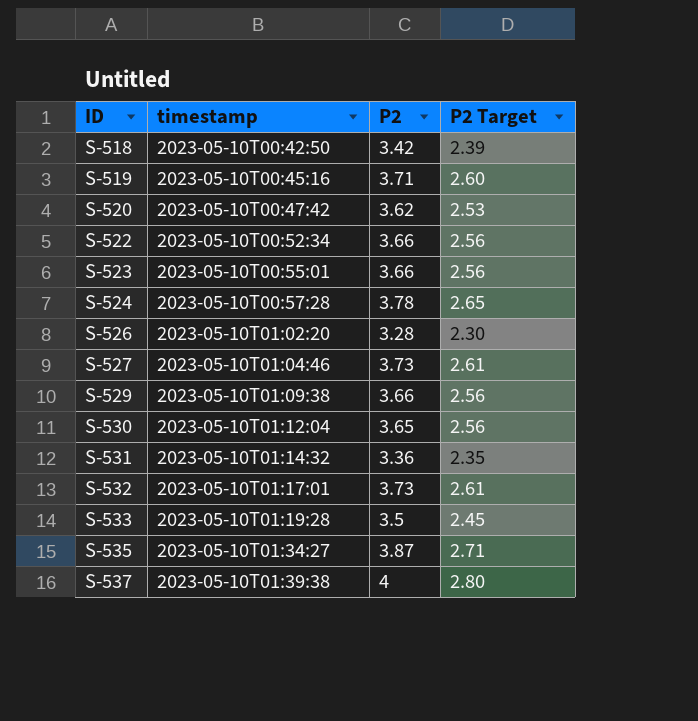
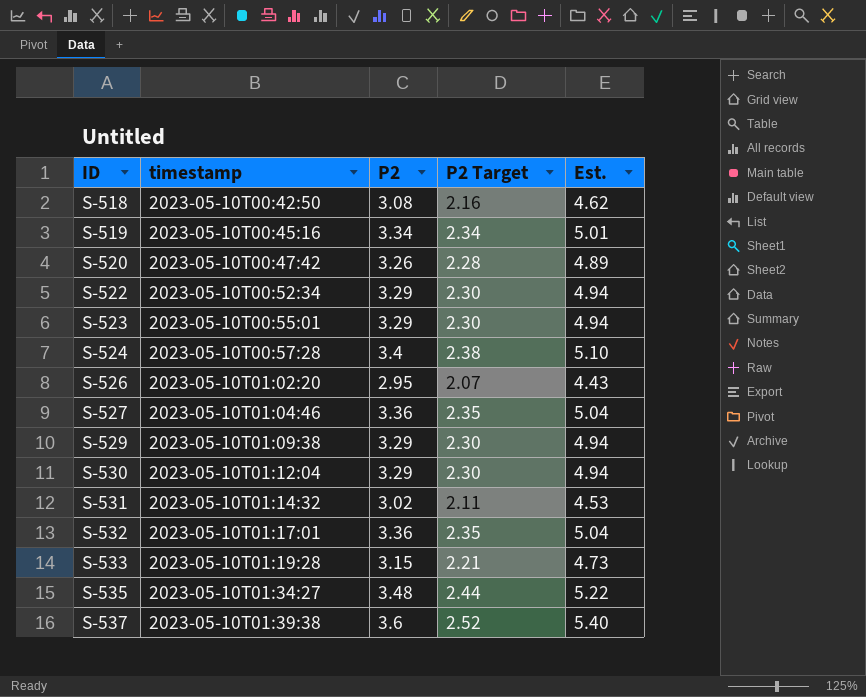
column Est. | formula: none -> [P2] * 1.5
S-518 | P2: 3.42 -> 3.08
S-518 | P2 Target: 2.39 -> 2.16
S-519 | P2: 3.71 -> 3.34
S-519 | P2 Target: 2.60 -> 2.34
S-520 | P2: 3.62 -> 3.26
S-520 | P2 Target: 2.53 -> 2.28
S-522 | P2: 3.66 -> 3.29
S-522 | P2 Target: 2.56 -> 2.30
S-523 | P2: 3.66 -> 3.29
S-523 | P2 Target: 2.56 -> 2.30
S-524 | P2: 3.78 -> 3.4
S-524 | P2 Target: 2.65 -> 2.38
S-526 | P2: 3.28 -> 2.95
S-526 | P2 Target: 2.30 -> 2.07
S-527 | P2: 3.73 -> 3.36
S-527 | P2 Target: 2.61 -> 2.35
S-529 | P2: 3.66 -> 3.29
S-529 | P2 Target: 2.56 -> 2.30
S-530 | P2: 3.65 -> 3.29
S-530 | P2 Target: 2.56 -> 2.30
S-531 | P2: 3.36 -> 3.02
S-531 | P2 Target: 2.35 -> 2.11
S-532 | P2: 3.73 -> 3.36
S-532 | P2 Target: 2.61 -> 2.35
S-533 | P2: 3.5 -> 3.15
S-533 | P2 Target: 2.45 -> 2.21
S-535 | P2: 3.87 -> 3.48
S-535 | P2 Target: 2.71 -> 2.44
S-537 | P2: 4 -> 3.6
S-537 | P2 Target: 2.80 -> 2.52

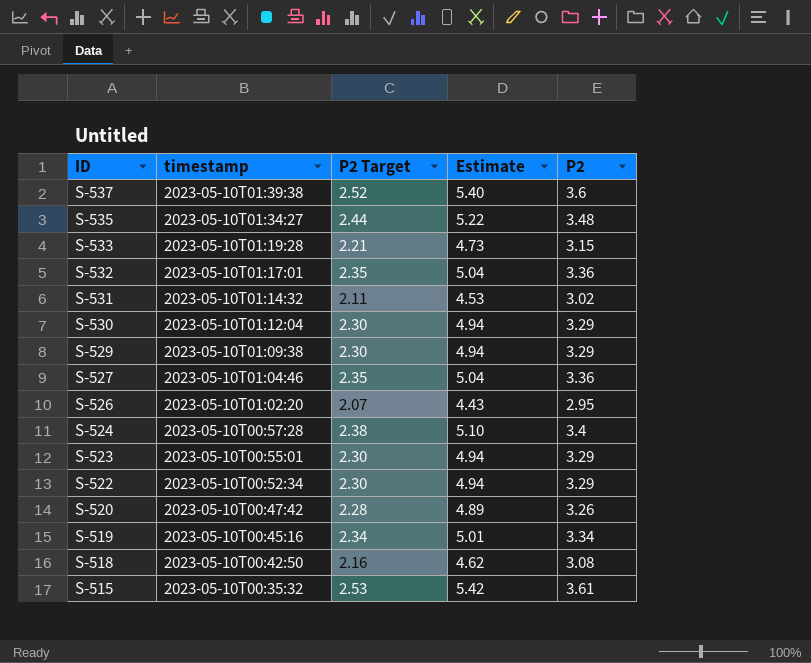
row order: ID ascending -> ID descending
column name: Est. -> Estimate
column P2 | position: 3 -> 5
row S-515: none -> 2023-05-10T00:35:32 | 2.53 | 5.42 | 3.61

